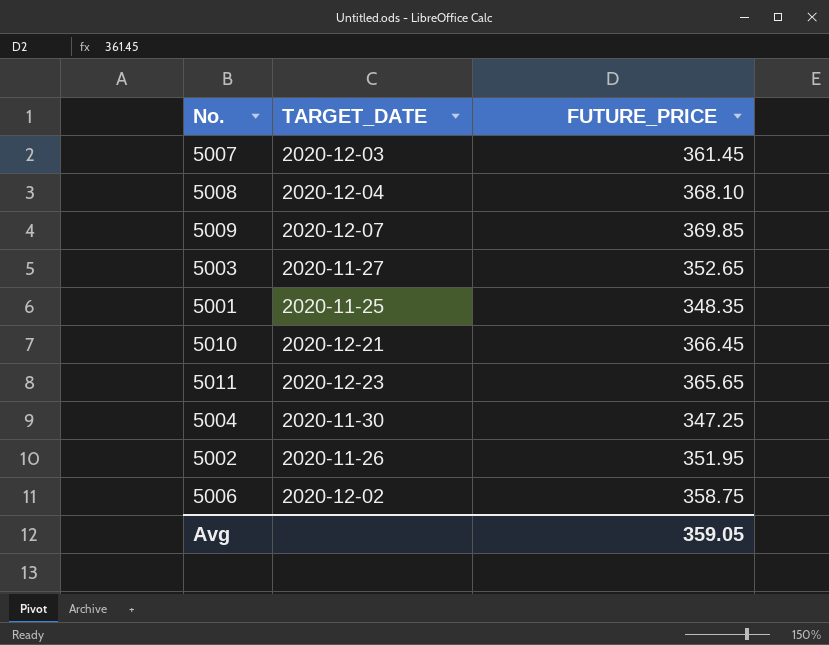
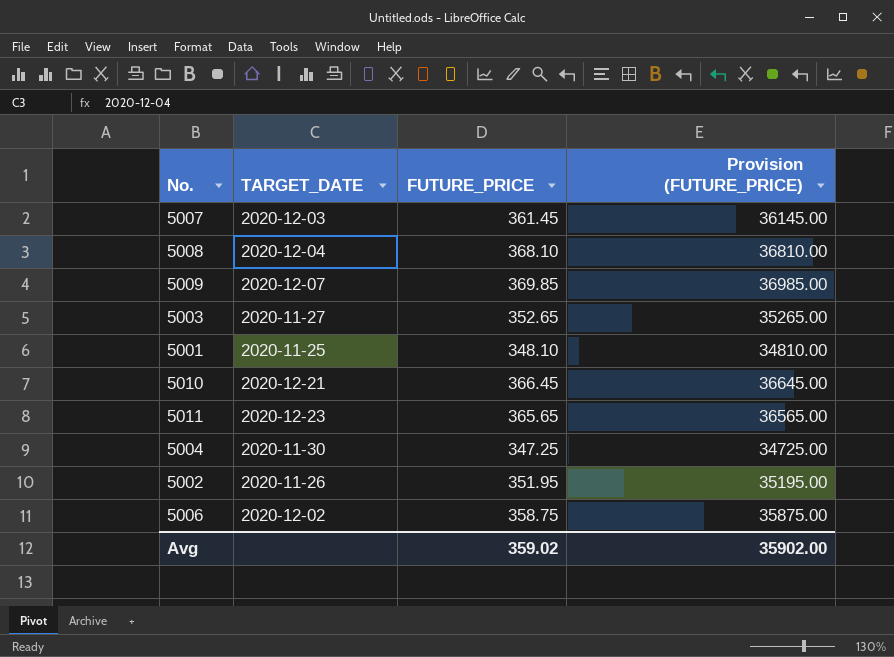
column Provision (FUTURE_PRICE) | formula: none -> [FUTURE_PRICE] * 100
5001 | FUTURE_PRICE: 348.35 -> 348.10
Avg | FUTURE_PRICE: 359.05 -> 359.02

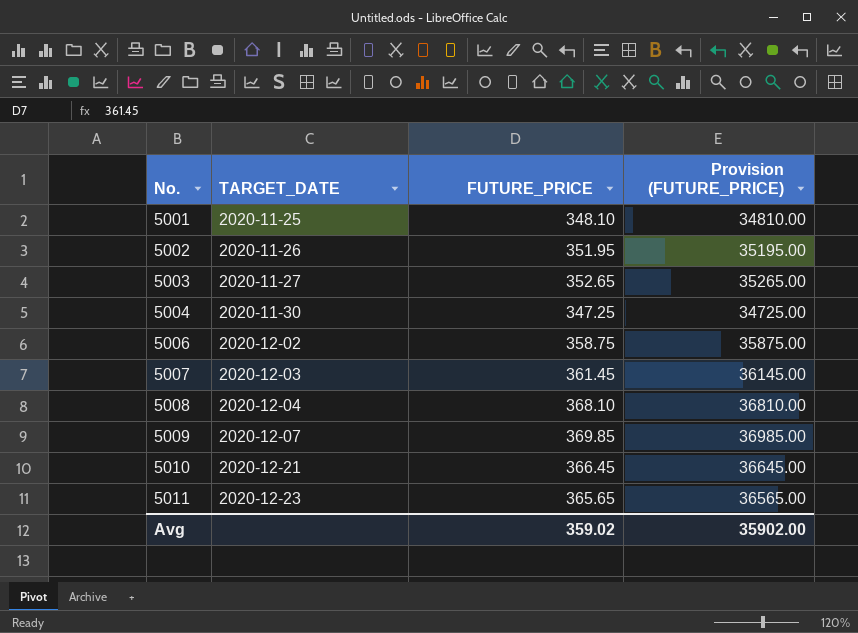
row order: none -> No. ascending

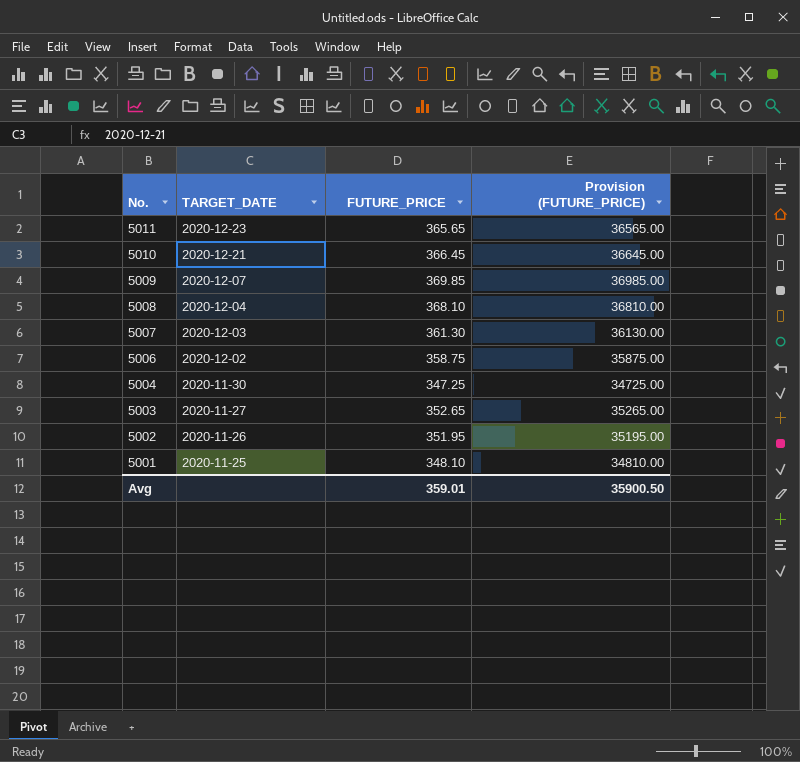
row order: No. ascending -> No. descending
5007 | FUTURE_PRICE: 361.45 -> 361.30
5007 | Provision (FUTURE_PRICE): 36145.00 -> 36130.00
Avg | FUTURE_PRICE: 359.02 -> 359.01
Avg | Provision (FUTURE_PRICE): 35902.00 -> 35900.50

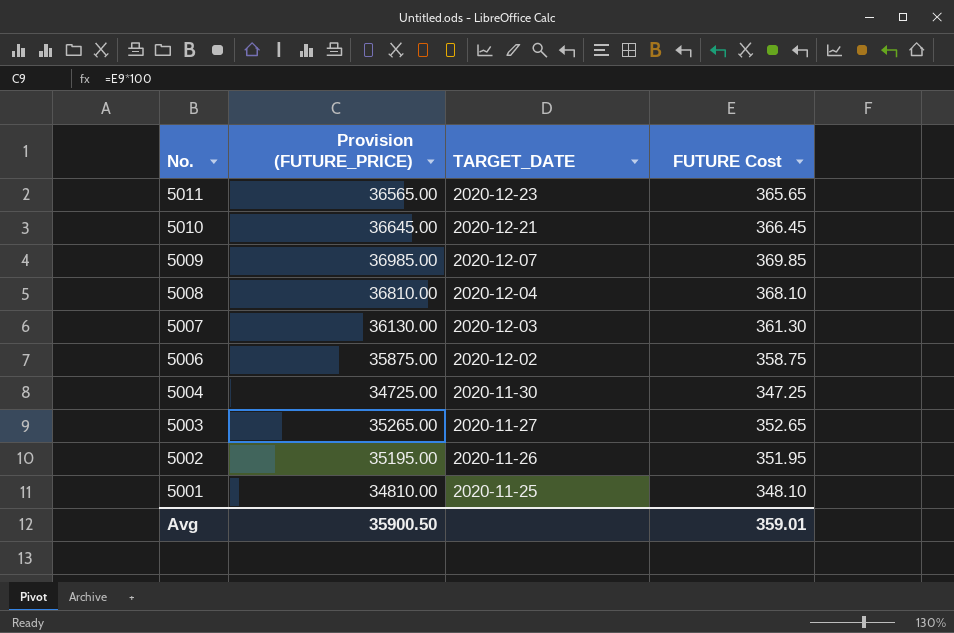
column Provision (FUTURE_PRICE) | position: 4 -> 2
column name: FUTURE_PRICE -> FUTURE Cost

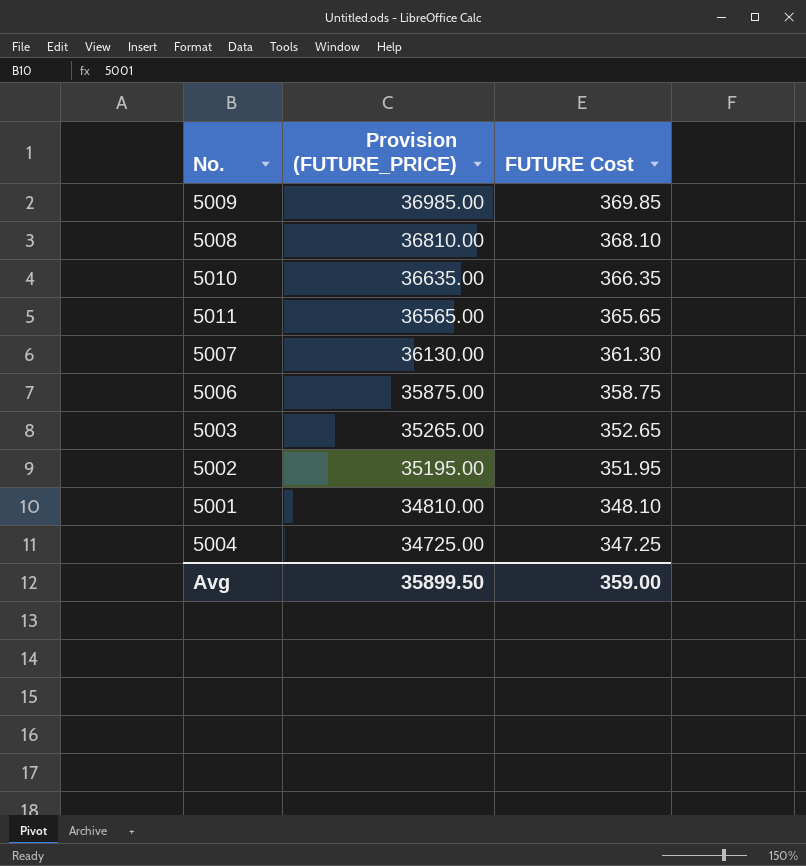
row order: No. descending -> Provision (FUTURE_PRICE) descending
column TARGET_DATE | position: 3 -> none
5010 | Provision (FUTURE_PRICE): 36645.00 -> 36635.00
5010 | FUTURE Cost: 366.45 -> 366.35
Avg | Provision (FUTURE_PRICE): 35900.50 -> 35899.50
Avg | FUTURE Cost: 359.01 -> 359.00

